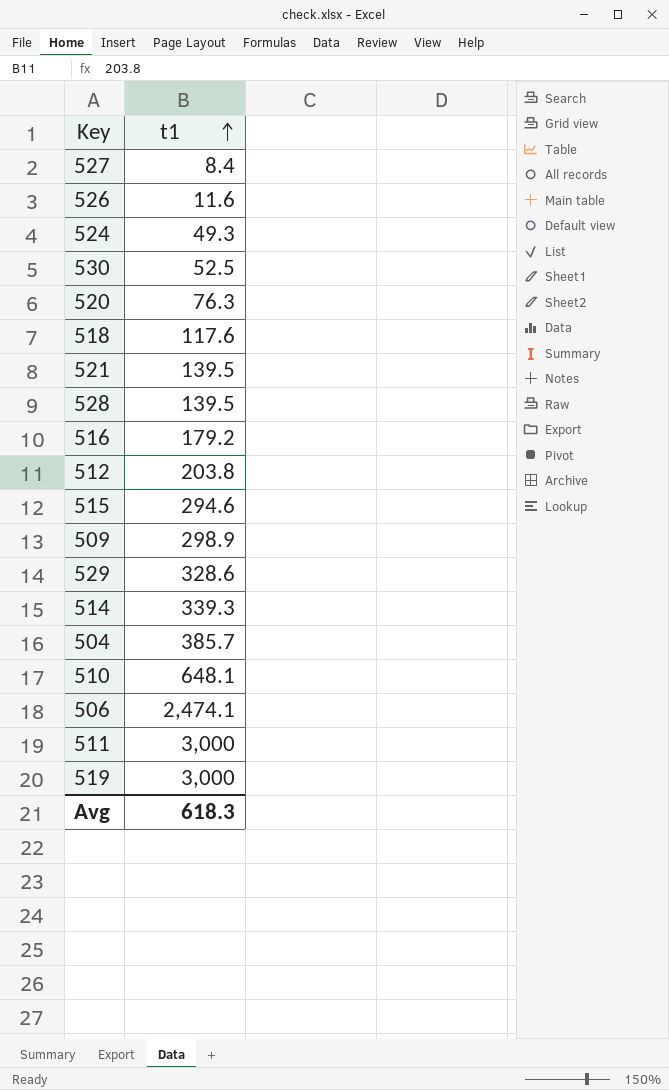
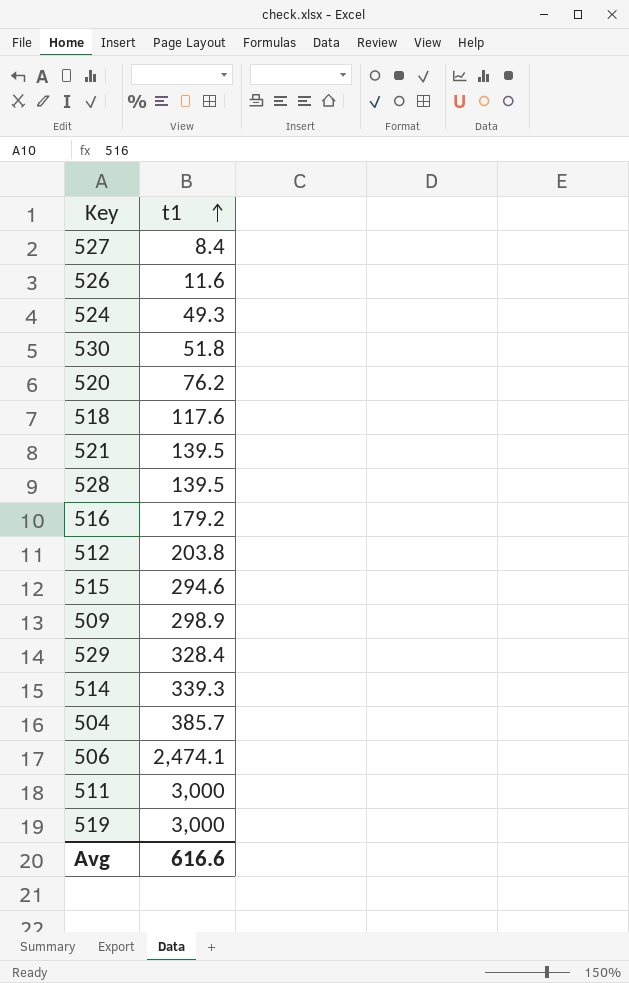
row 510: 648.1 -> none
530 | t1: 52.5 -> 51.8
520 | t1: 76.3 -> 76.2
529 | t1: 328.6 -> 328.4
Avg | t1: 618.3 -> 616.6

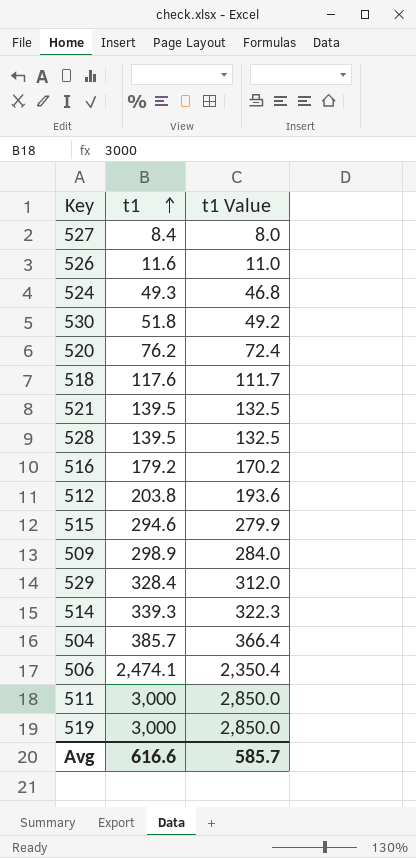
column t1 Value | formula: none -> [t1] * 0.95

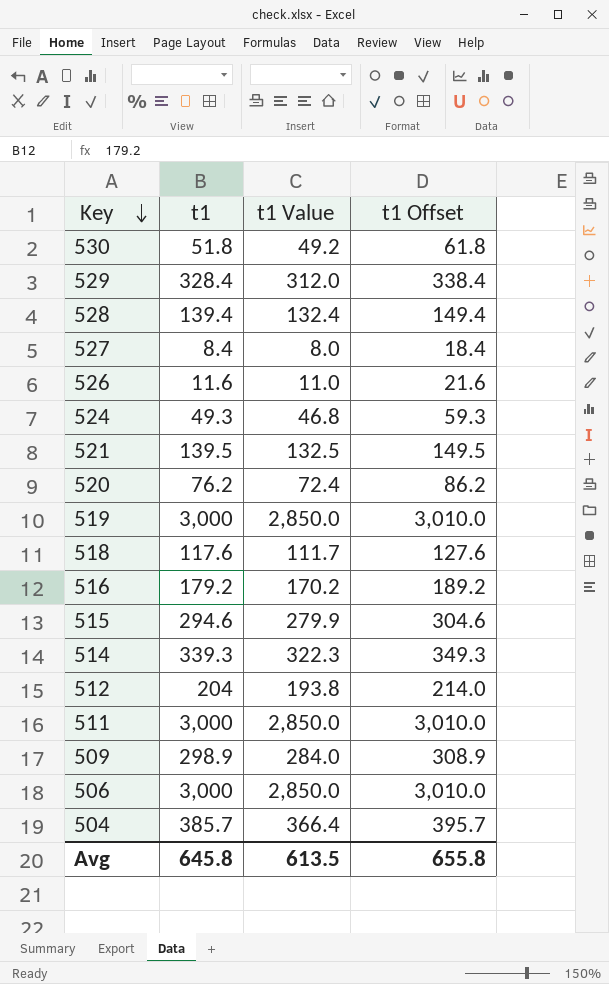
row order: t1 ascending -> Key descending
column t1 Offset | formula: none -> [t1] + 10
528 | t1: 139.5 -> 139.4
528 | t1 Value: 132.5 -> 132.4
512 | t1: 203.8 -> 204
512 | t1 Value: 193.6 -> 193.8
506 | t1: 2,474.1 -> 3,000
506 | t1 Value: 2,350.4 -> 2,850.0
Avg | t1: 616.6 -> 645.8
Avg | t1 Value: 585.7 -> 613.5

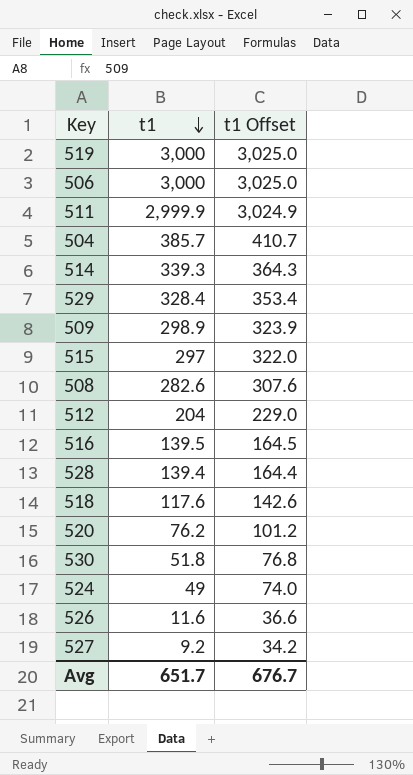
row order: Key descending -> t1 descending
column t1 Value | formula: [t1] * 0.95 -> none
column t1 Offset | formula: [t1] + 10 -> [t1] + 25
row 521: 139.5 | 132.5 | 149.5 -> none
511 | t1: 3,000 -> 2,999.9
515 | t1: 294.6 -> 297
row 508: none -> 282.6 | 307.6
516 | t1: 179.2 -> 139.5
524 | t1: 49.3 -> 49
527 | t1: 8.4 -> 9.2
Avg | t1: 645.8 -> 651.7
Avg | t1 Offset: 655.8 -> 676.7

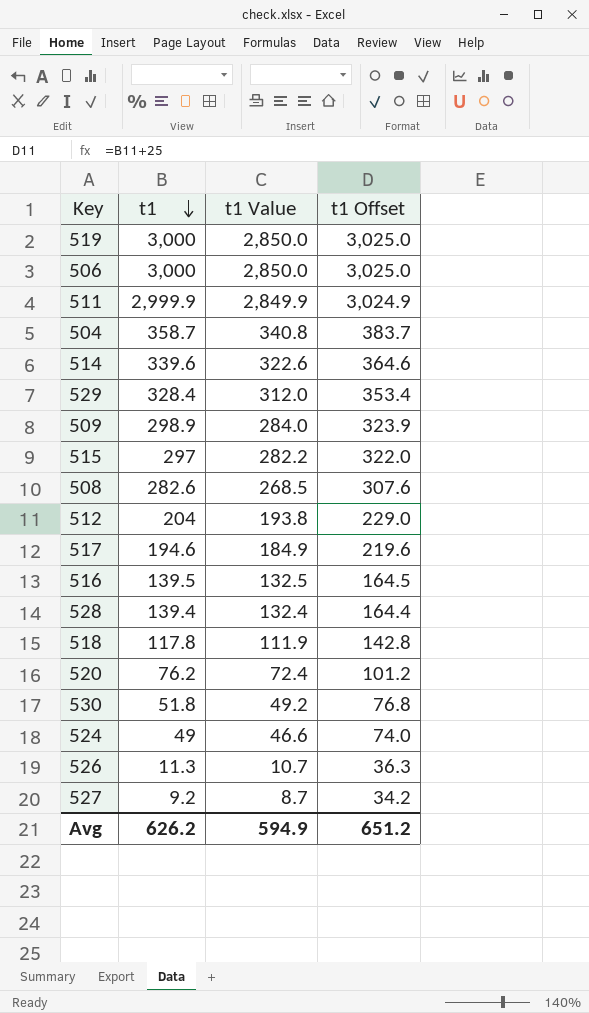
column t1 Value | formula: none -> [t1] * 0.95
504 | t1: 385.7 -> 358.7
504 | t1 Offset: 410.7 -> 383.7
514 | t1: 339.3 -> 339.6
514 | t1 Offset: 364.3 -> 364.6
row 517: none -> 194.6 | 184.9 | 219.6
518 | t1: 117.6 -> 117.8
518 | t1 Offset: 142.6 -> 142.8
526 | t1: 11.6 -> 11.3
526 | t1 Offset: 36.6 -> 36.3
Avg | t1: 651.7 -> 626.2
Avg | t1 Offset: 676.7 -> 651.2

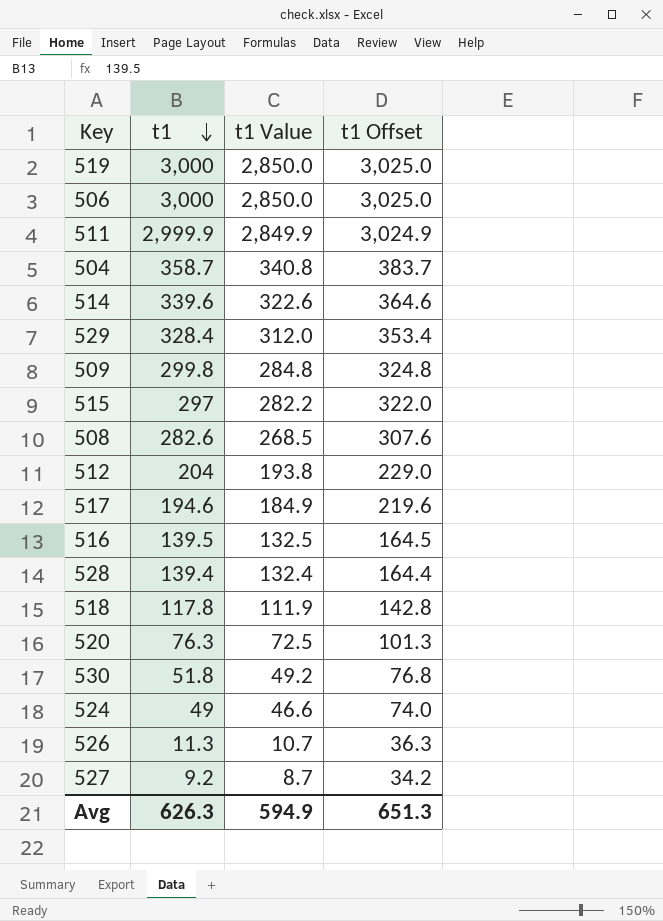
509 | t1: 298.9 -> 299.8
509 | t1 Value: 284.0 -> 284.8
509 | t1 Offset: 323.9 -> 324.8
520 | t1: 76.2 -> 76.3
520 | t1 Value: 72.4 -> 72.5
520 | t1 Offset: 101.2 -> 101.3
Avg | t1: 626.2 -> 626.3
Avg | t1 Offset: 651.2 -> 651.3

